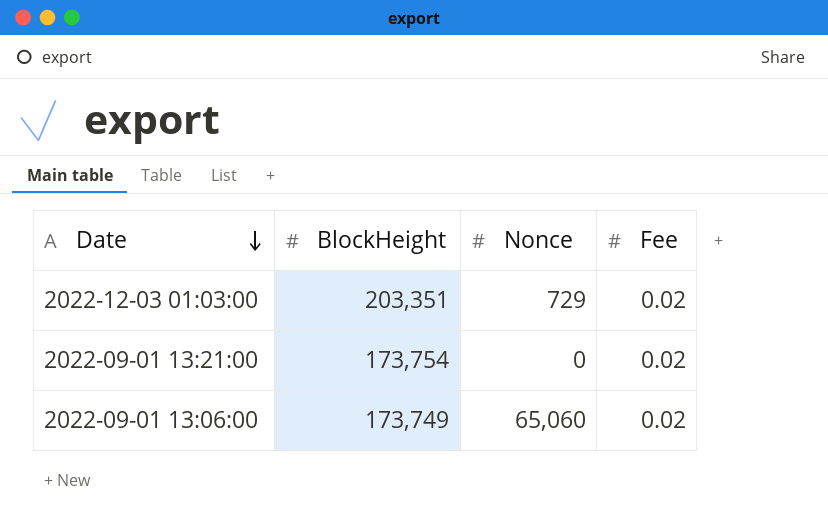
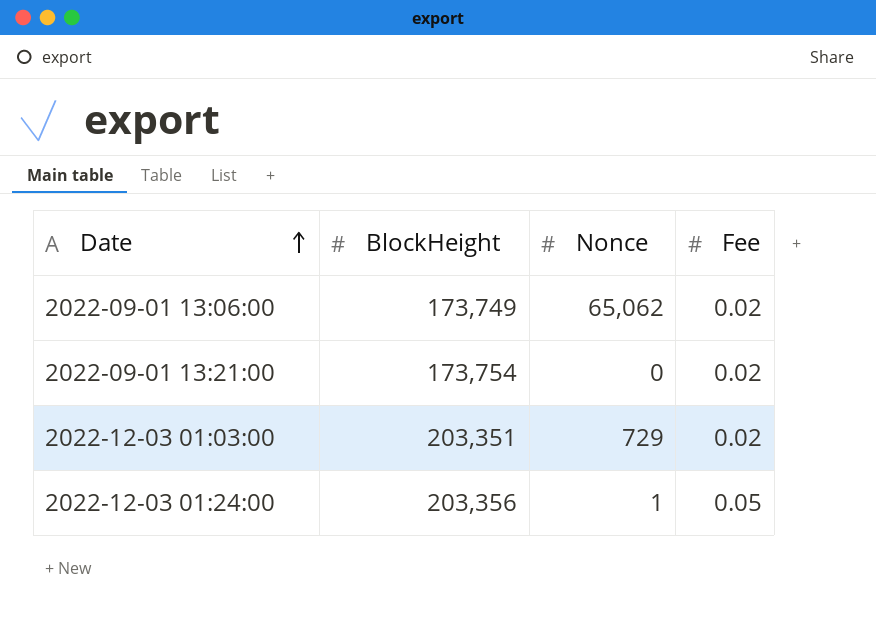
row order: Date descending -> Date ascending
2022-09-01 13:06:00 | Nonce: 65,060 -> 65,062
row 2022-12-03 01:24:00: none -> 203,356 | 1 | 0.05

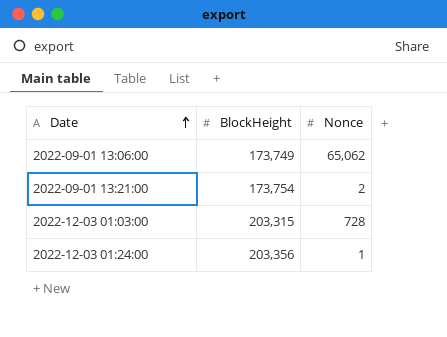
column Fee | position: 4 -> none
2022-09-01 13:21:00 | Nonce: 0 -> 2
2022-12-03 01:03:00 | BlockHeight: 203,351 -> 203,315
2022-12-03 01:03:00 | Nonce: 729 -> 728

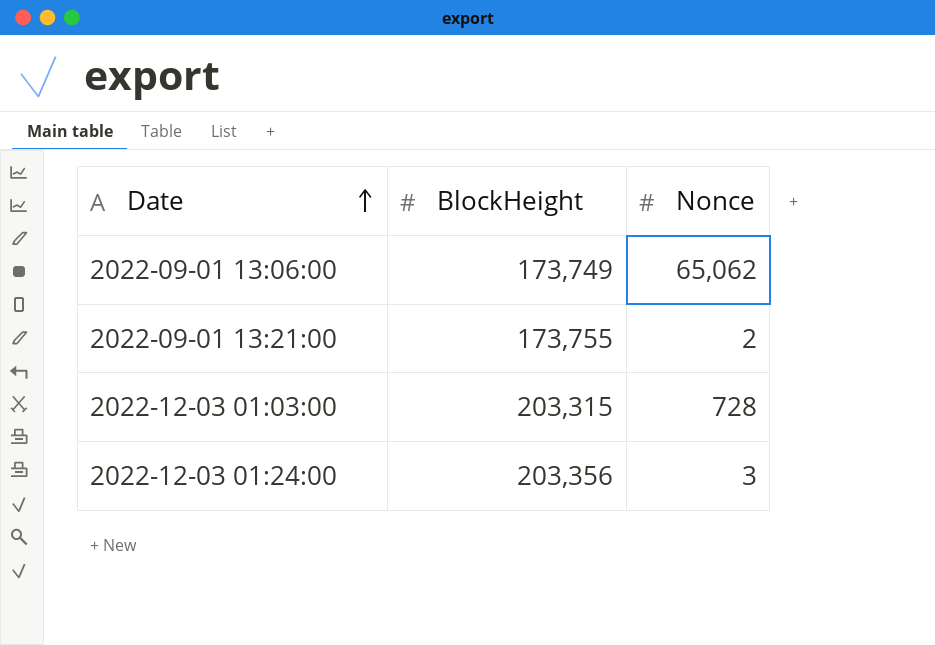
2022-09-01 13:21:00 | BlockHeight: 173,754 -> 173,755
2022-12-03 01:24:00 | Nonce: 1 -> 3

